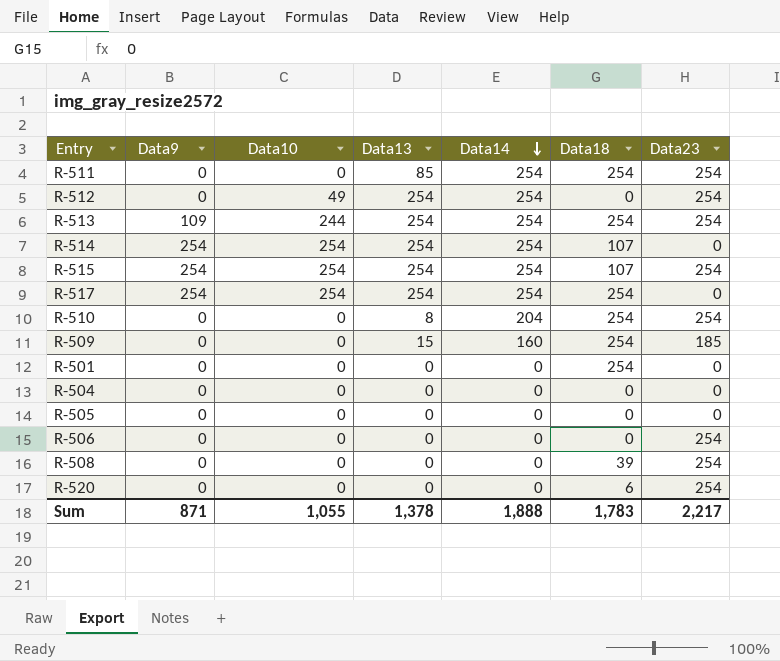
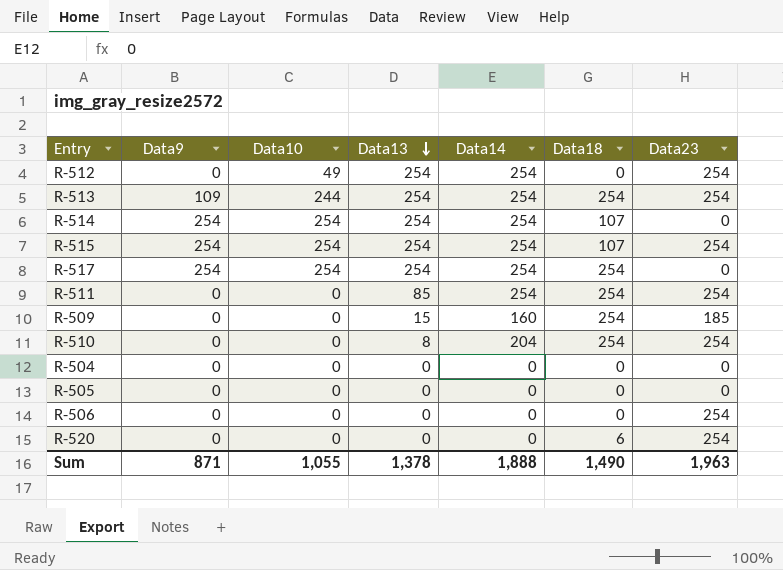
row order: Data14 descending -> Data13 descending
row R-501: 0 | 0 | 0 | 0 | 254 | 0 -> none
row R-508: 0 | 0 | 0 | 0 | 39 | 254 -> none
Sum | Data18: 1,783 -> 1,490
Sum | Data23: 2,217 -> 1,963

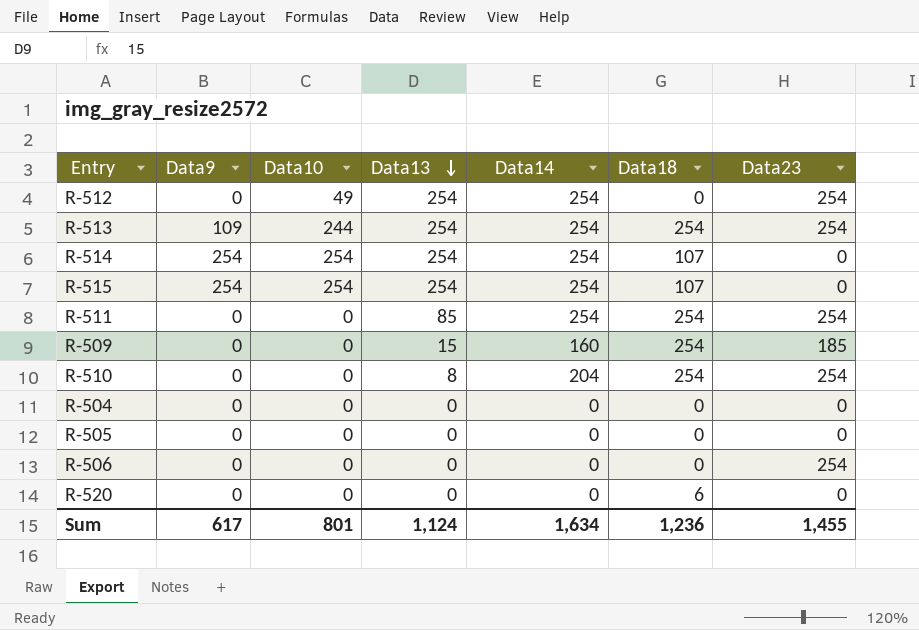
row R-517: 254 | 254 | 254 | 254 | 254 | 0 -> none
R-515 | Data23: 254 -> 0
R-520 | Data23: 254 -> 0
Sum | Data9: 871 -> 617
Sum | Data10: 1,055 -> 801
Sum | Data13: 1,378 -> 1,124
Sum | Data14: 1,888 -> 1,634
Sum | Data18: 1,490 -> 1,236
Sum | Data23: 1,963 -> 1,455

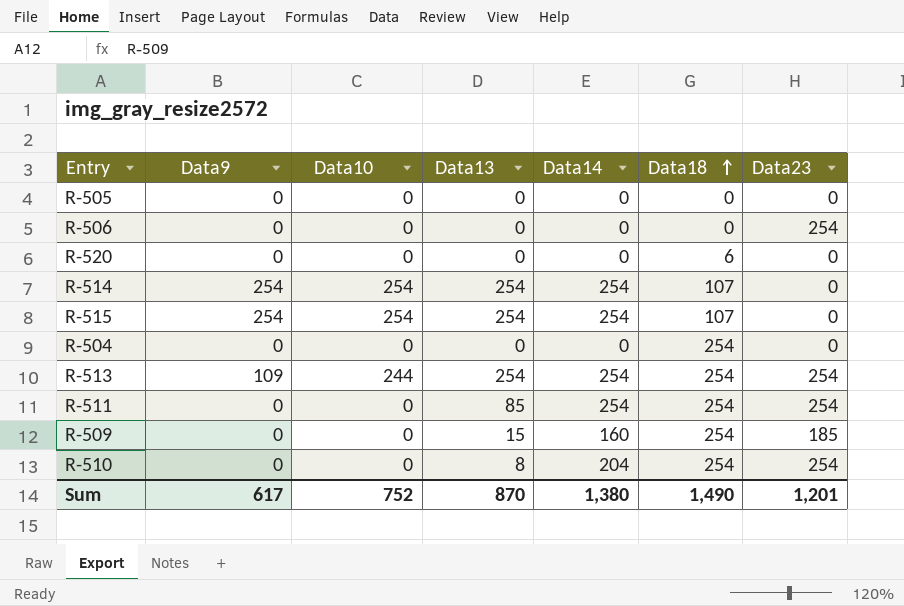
row order: Data13 descending -> Data18 ascending
row R-512: 0 | 49 | 254 | 254 | 0 | 254 -> none
R-504 | Data18: 0 -> 254
Sum | Data10: 801 -> 752
Sum | Data13: 1,124 -> 870
Sum | Data14: 1,634 -> 1,380
Sum | Data18: 1,236 -> 1,490
Sum | Data23: 1,455 -> 1,201

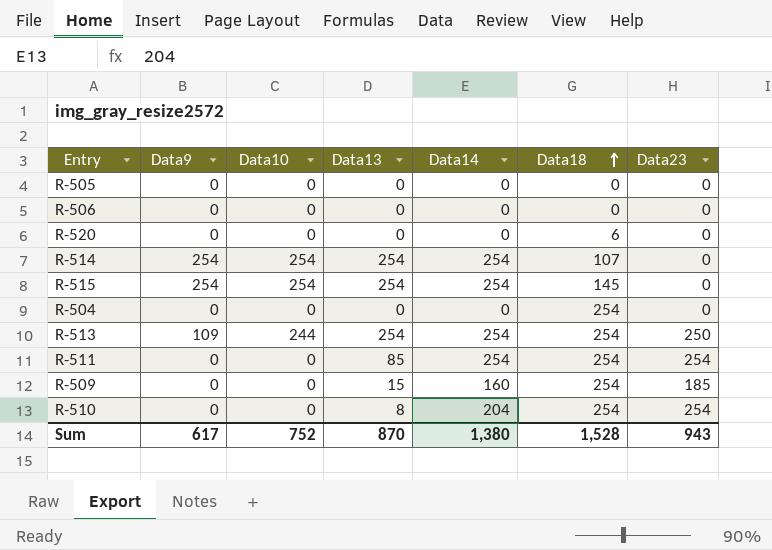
R-506 | Data23: 254 -> 0
R-515 | Data18: 107 -> 145
R-513 | Data23: 254 -> 250
Sum | Data18: 1,490 -> 1,528
Sum | Data23: 1,201 -> 943

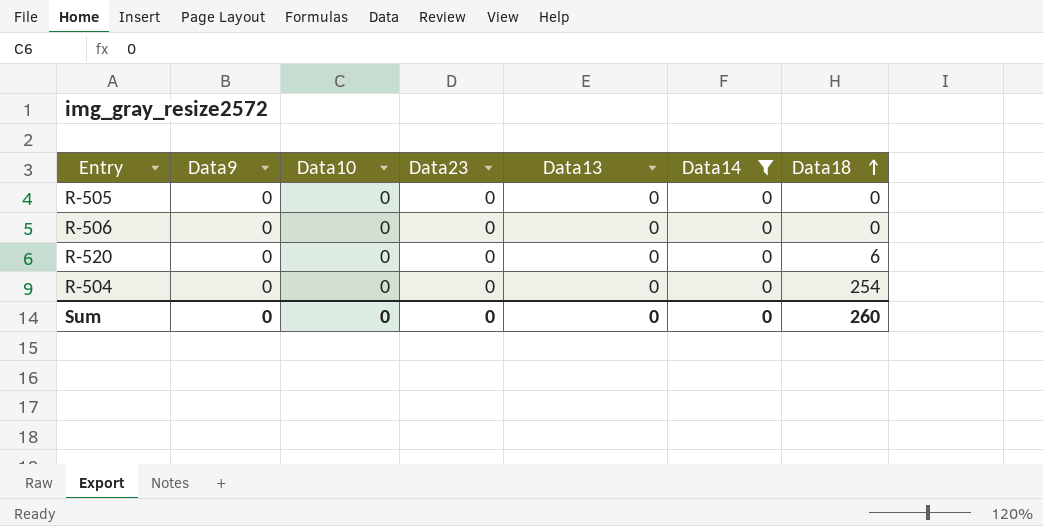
filter: none -> Data14 = 0
column Data23 | position: 7 -> 4
Sum | Data9: 617 -> 0
Sum | Data10: 752 -> 0
Sum | Data23: 943 -> 0
Sum | Data13: 870 -> 0
Sum | Data14: 1,380 -> 0
Sum | Data18: 1,528 -> 260

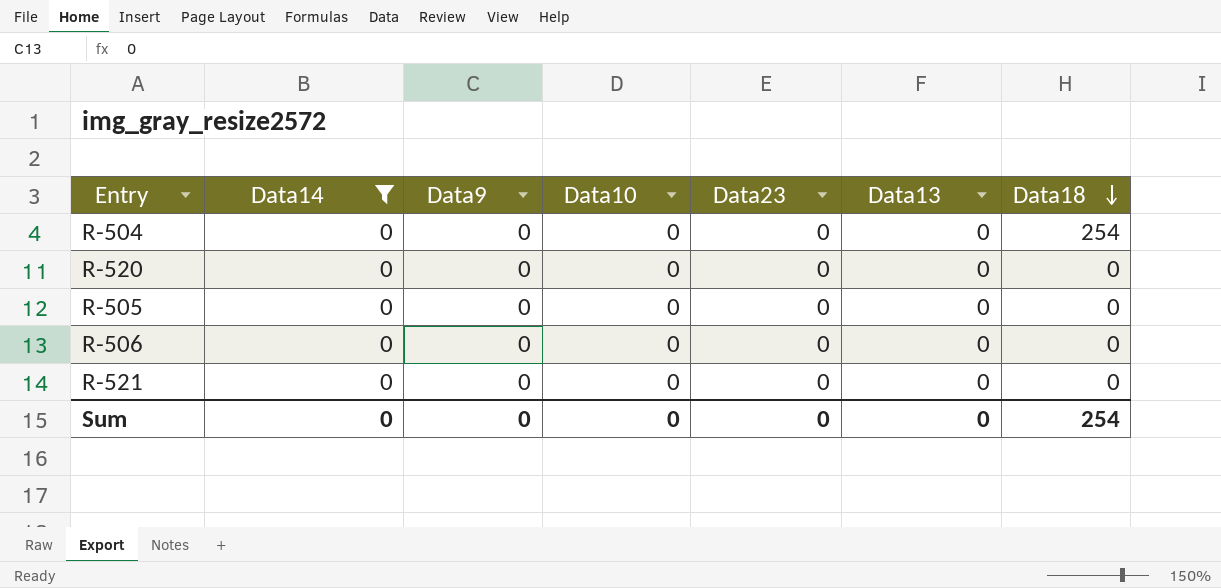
row order: Data18 ascending -> Data18 descending
column Data14 | position: 6 -> 2
R-520 | Data18: 6 -> 0
row R-521: none -> 0 | 0 | 0 | 0 | 0 | 0
Sum | Data18: 260 -> 254

